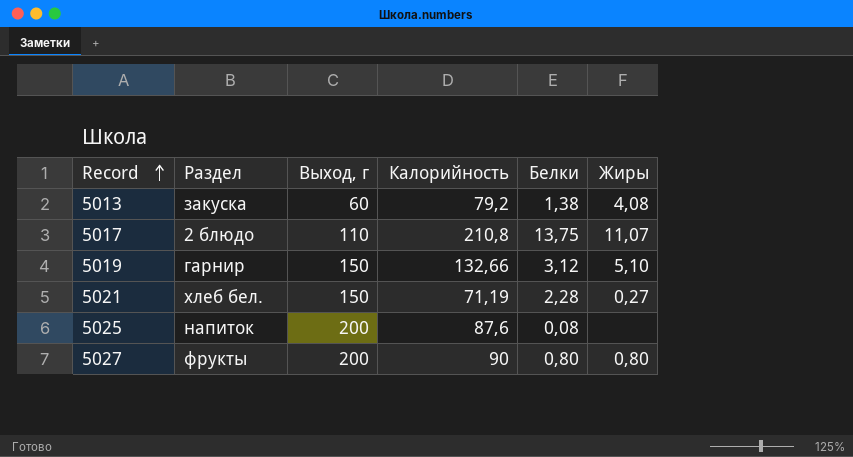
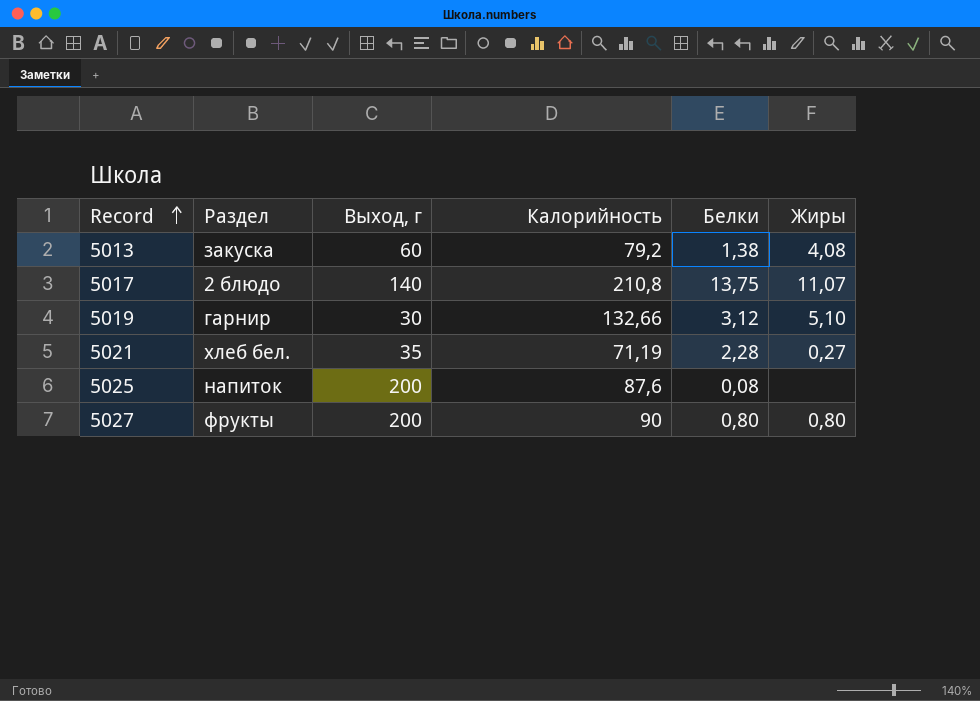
5017 | Выход, г: 110 -> 140
5019 | Выход, г: 150 -> 30
5021 | Выход, г: 150 -> 35

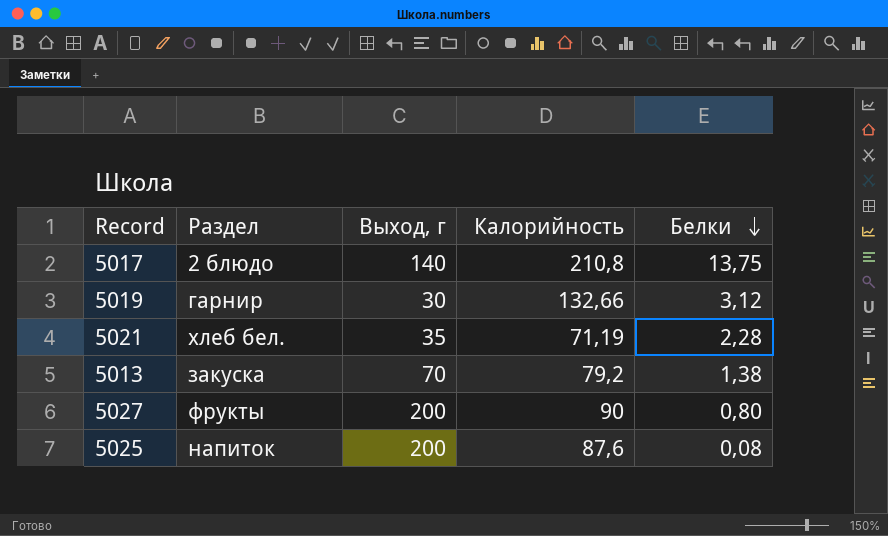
row order: Record ascending -> Белки descending
column Жиры | position: 6 -> none
5013 | Выход, г: 60 -> 70

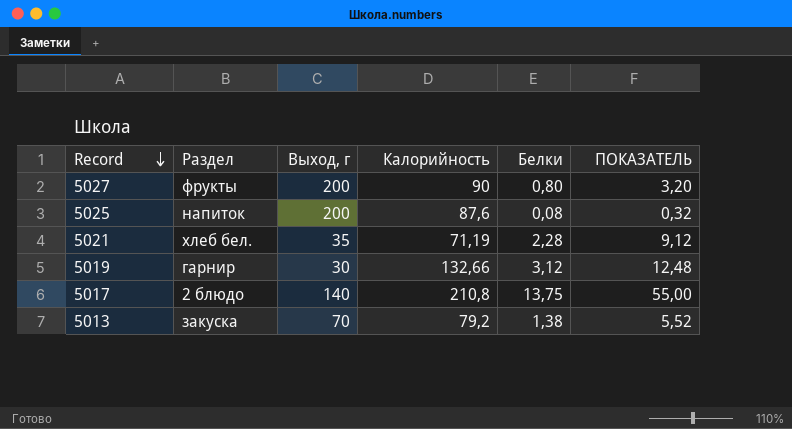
row order: Белки descending -> Record descending
column ПОКАЗАТЕЛЬ | formula: none -> [Белки] * 4

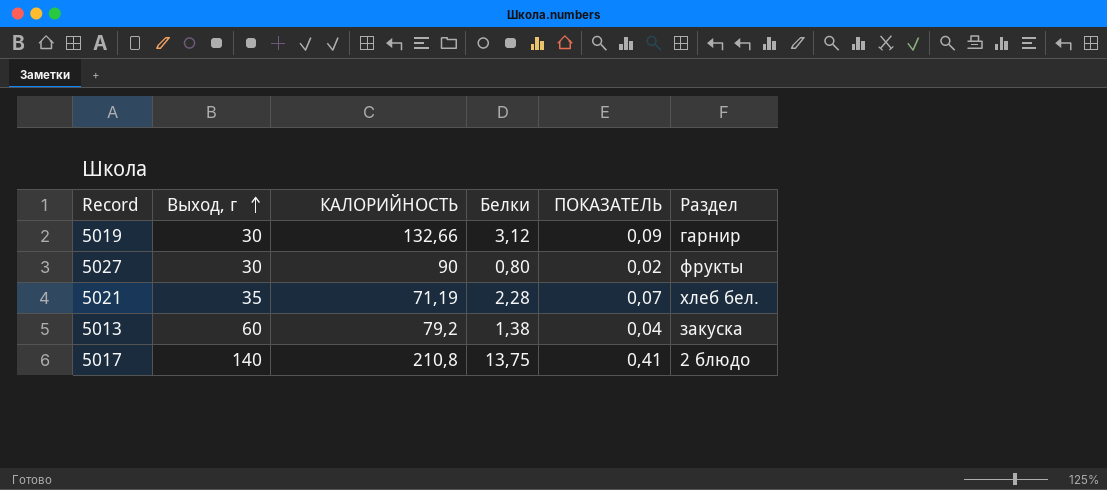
row order: Record descending -> Выход, г ascending
column name: Калорийность -> КАЛОРИЙНОСТЬ
column ПОКАЗАТЕЛЬ | formula: [Белки] * 4 -> [Белки] * 0,03
column Раздел | position: 2 -> 6
row 5025: напиток | 200 | 87,6 | 0,08 | 0,32 -> none
5027 | Выход, г: 200 -> 30
5013 | Выход, г: 70 -> 60

